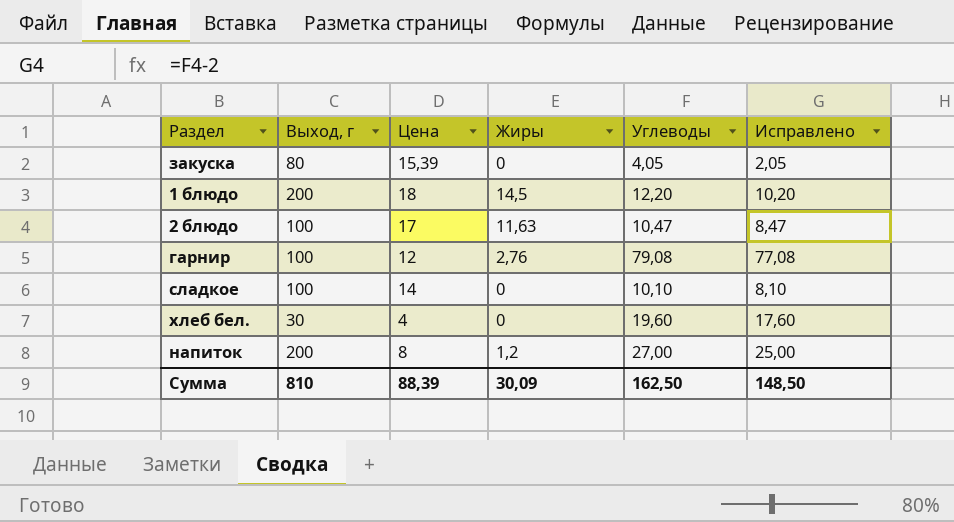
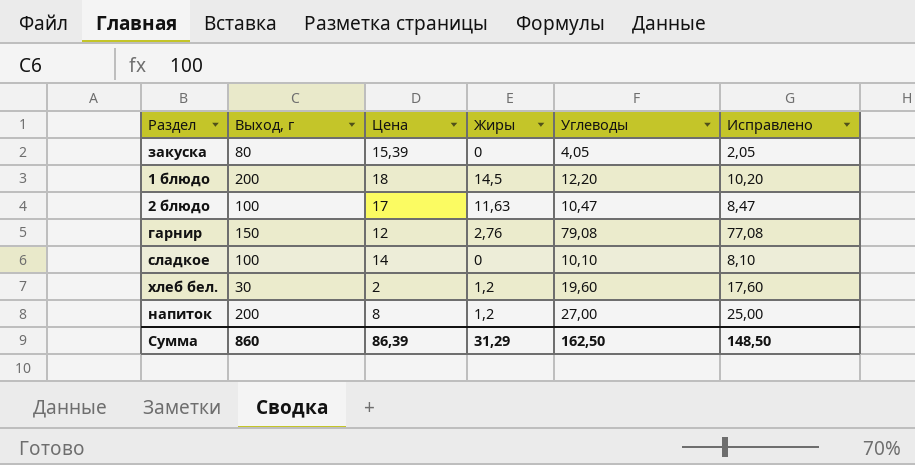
гарнир | Выход, г: 100 -> 150
хлеб бел. | Цена: 4 -> 2
хлеб бел. | Жиры: 0 -> 1,2
Сумма | Выход, г: 810 -> 860
Сумма | Цена: 88,39 -> 86,39
Сумма | Жиры: 30,09 -> 31,29

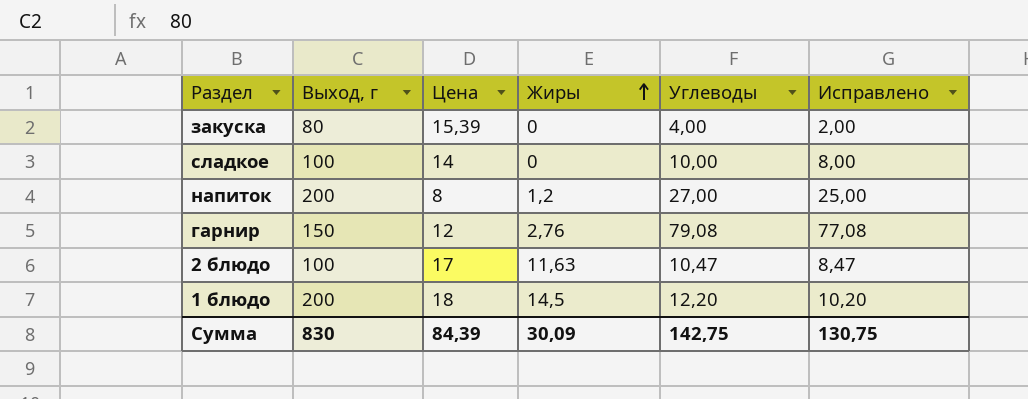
row order: none -> Жиры ascending
row хлеб бел.: 30 | 2 | 1,2 | 19,60 | 17,60 -> none
закуска | Углеводы: 4,05 -> 4,00
закуска | Исправлено: 2,05 -> 2,00
сладкое | Углеводы: 10,10 -> 10,00
сладкое | Исправлено: 8,10 -> 8,00
Сумма | Выход, г: 860 -> 830
Сумма | Цена: 86,39 -> 84,39
Сумма | Жиры: 31,29 -> 30,09
Сумма | Углеводы: 162,50 -> 142,75
Сумма | Исправлено: 148,50 -> 130,75

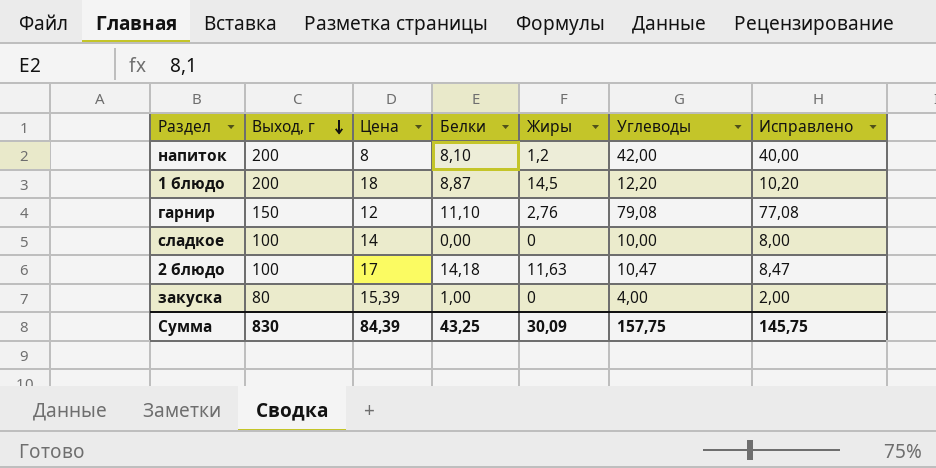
row order: Жиры ascending -> Выход, г descending
column Белки | position: none -> 4
напиток | Углеводы: 27,00 -> 42,00
напиток | Исправлено: 25,00 -> 40,00
Сумма | Углеводы: 142,75 -> 157,75
Сумма | Исправлено: 130,75 -> 145,75

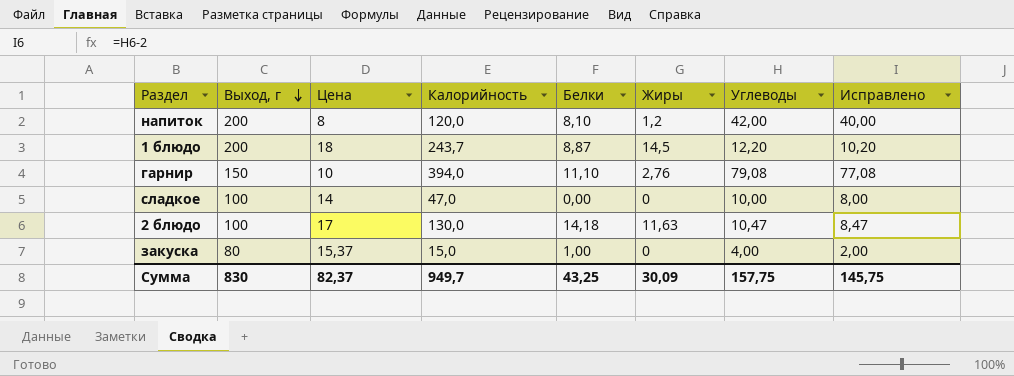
column Калорийность | position: none -> 4
гарнир | Цена: 12 -> 10
закуска | Цена: 15,39 -> 15,37
Сумма | Цена: 84,39 -> 82,37

